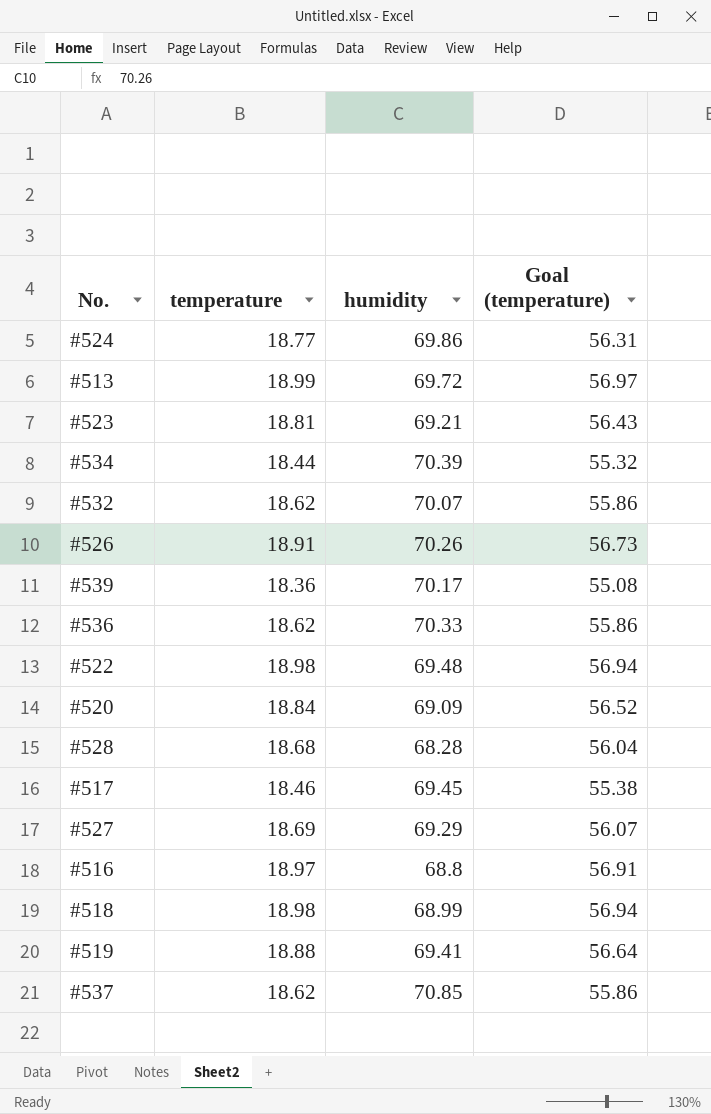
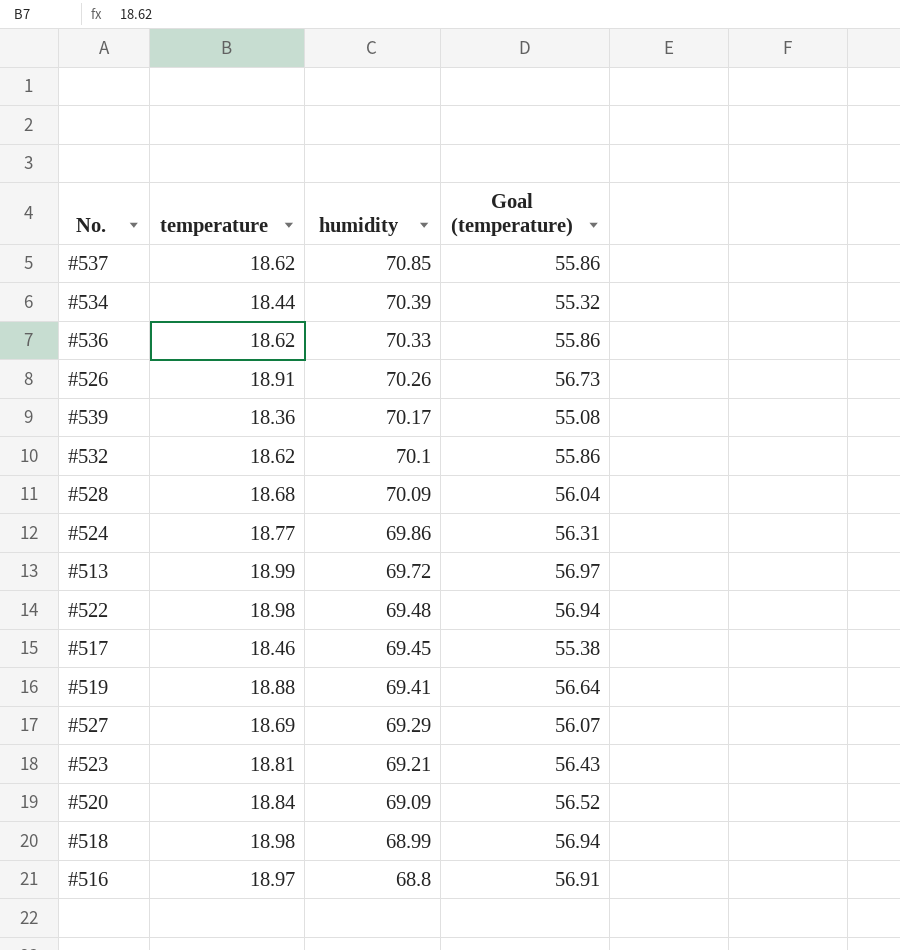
row order: none -> humidity descending
#532 | humidity: 70.07 -> 70.1
#528 | humidity: 68.28 -> 70.09

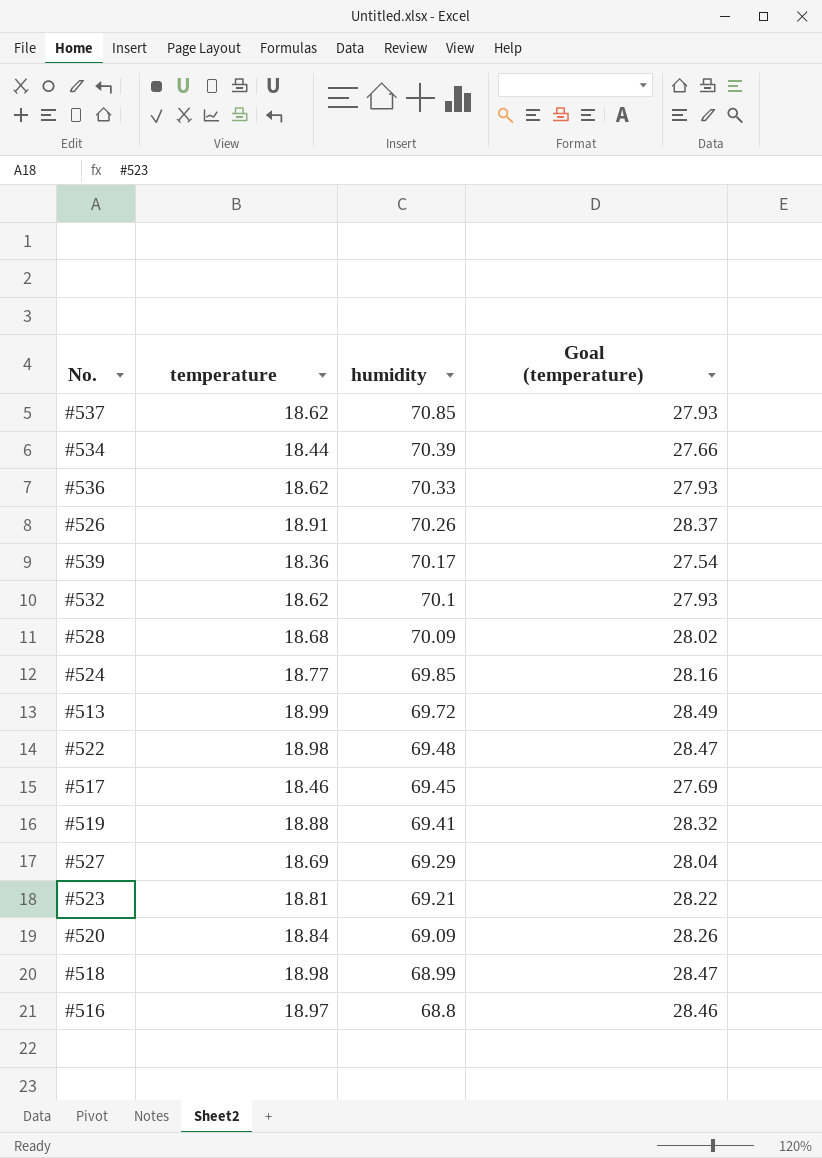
column Goal (temperature) | formula: [temperature] * 3 -> [temperature] * 1.5
#524 | humidity: 69.86 -> 69.85

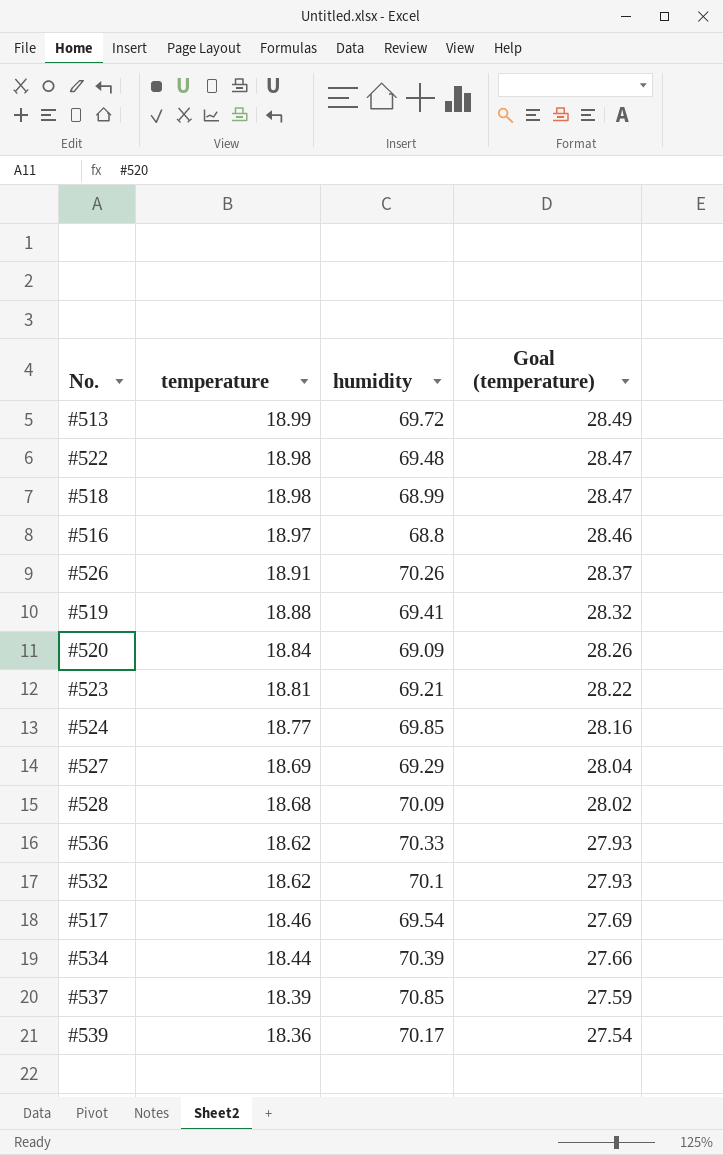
row order: humidity descending -> temperature descending
#517 | humidity: 69.45 -> 69.54
#537 | temperature: 18.62 -> 18.39
#537 | Goal (temperature): 27.93 -> 27.59

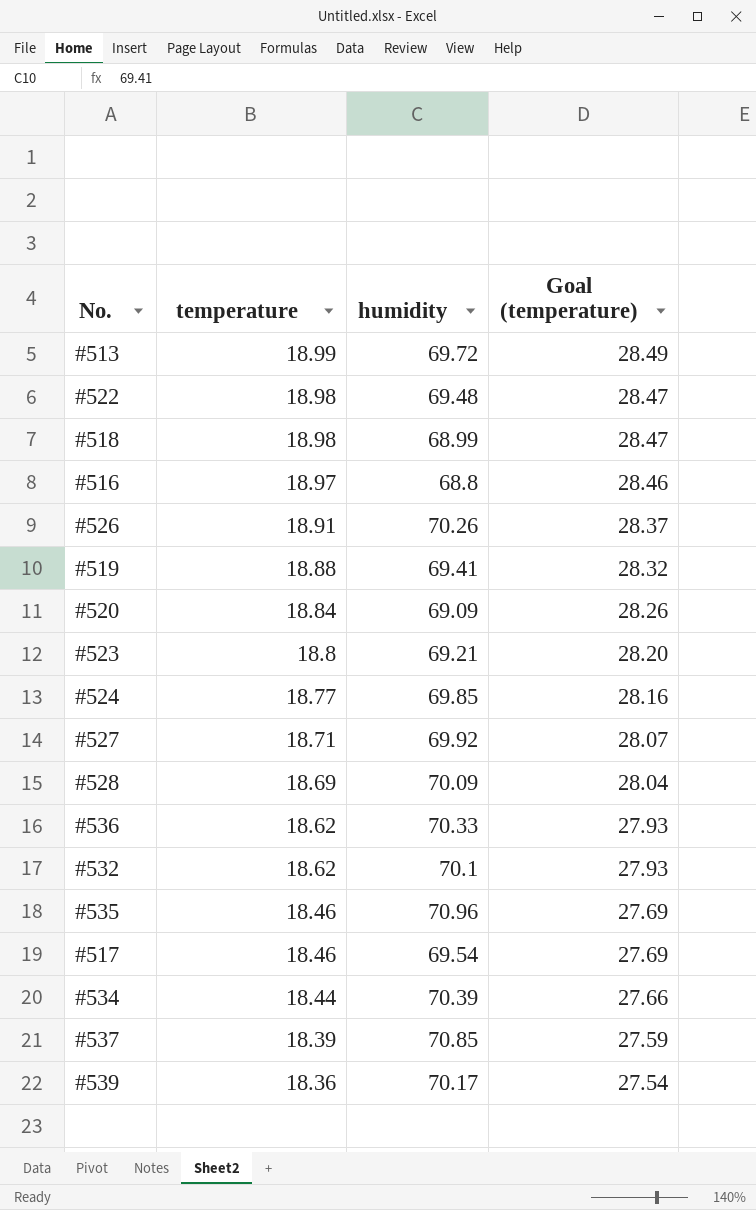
#523 | temperature: 18.81 -> 18.8
#523 | Goal (temperature): 28.22 -> 28.20
#527 | temperature: 18.69 -> 18.71
#527 | humidity: 69.29 -> 69.92
#527 | Goal (temperature): 28.04 -> 28.07
#528 | temperature: 18.68 -> 18.69
#528 | Goal (temperature): 28.02 -> 28.04
row #535: none -> 18.46 | 70.96 | 27.69

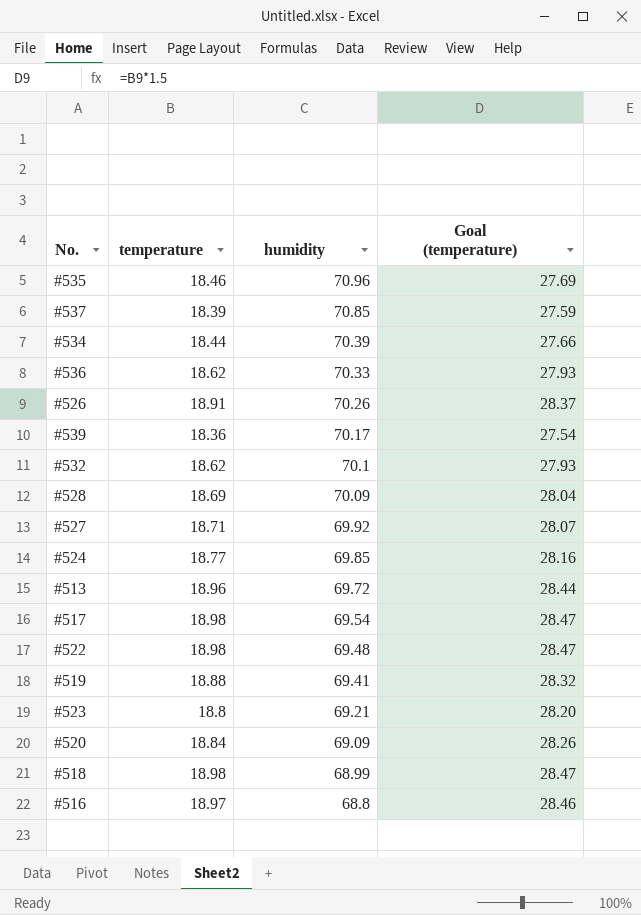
row order: temperature descending -> humidity descending
#513 | temperature: 18.99 -> 18.96
#513 | Goal (temperature): 28.49 -> 28.44
#517 | temperature: 18.46 -> 18.98
#517 | Goal (temperature): 27.69 -> 28.47

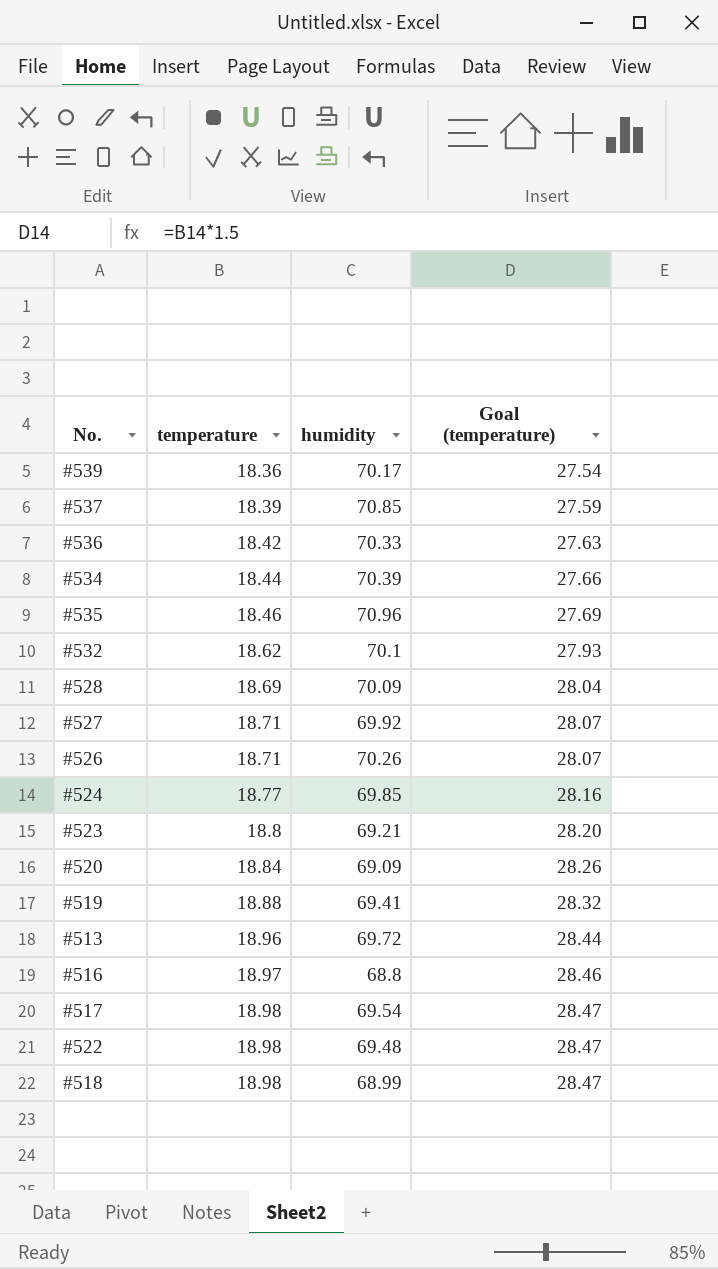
row order: humidity descending -> temperature ascending
#536 | temperature: 18.62 -> 18.42
#536 | Goal (temperature): 27.93 -> 27.63
#526 | temperature: 18.91 -> 18.71
#526 | Goal (temperature): 28.37 -> 28.07

